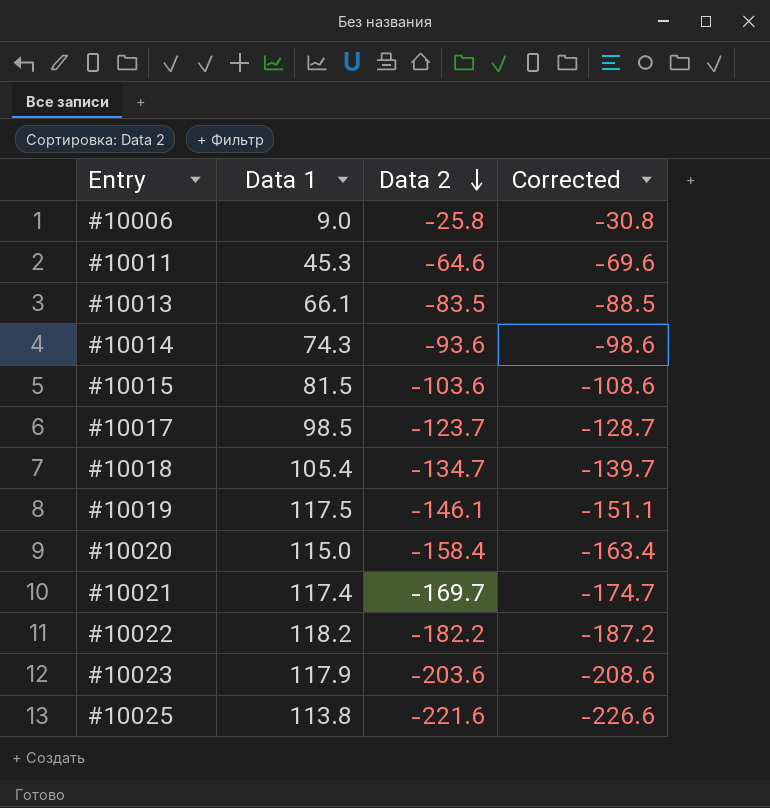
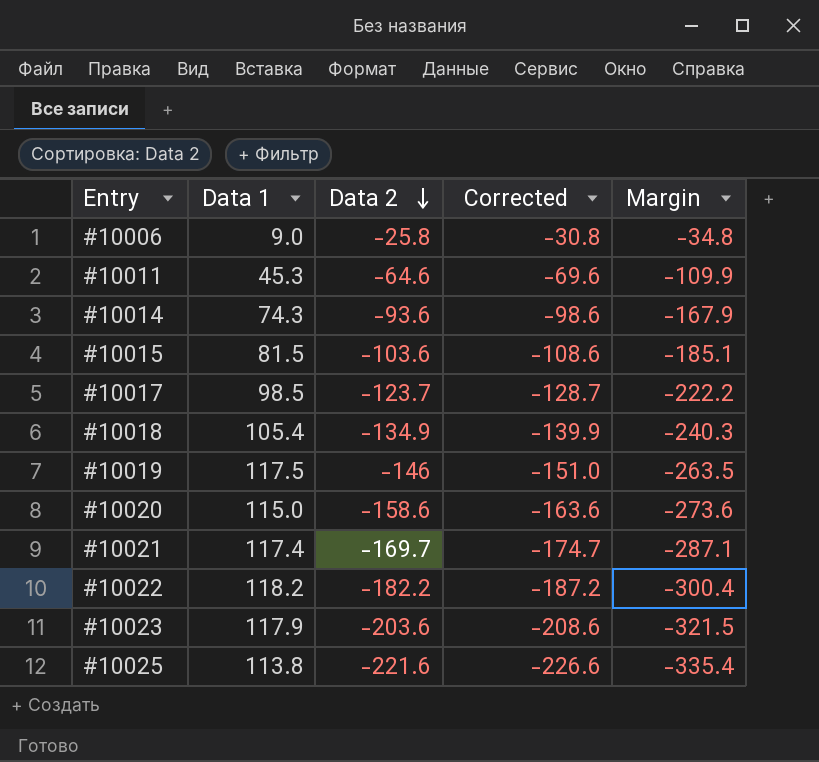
column Margin | formula: none -> [Data 2] - [Data 1]
row #10013: 66.1 | -83.5 | -88.5 -> none
#10018 | Data 2: -134.7 -> -134.9
#10018 | Corrected: -139.7 -> -139.9
#10019 | Data 2: -146.1 -> -146
#10019 | Corrected: -151.1 -> -151.0
#10020 | Data 2: -158.4 -> -158.6
#10020 | Corrected: -163.4 -> -163.6

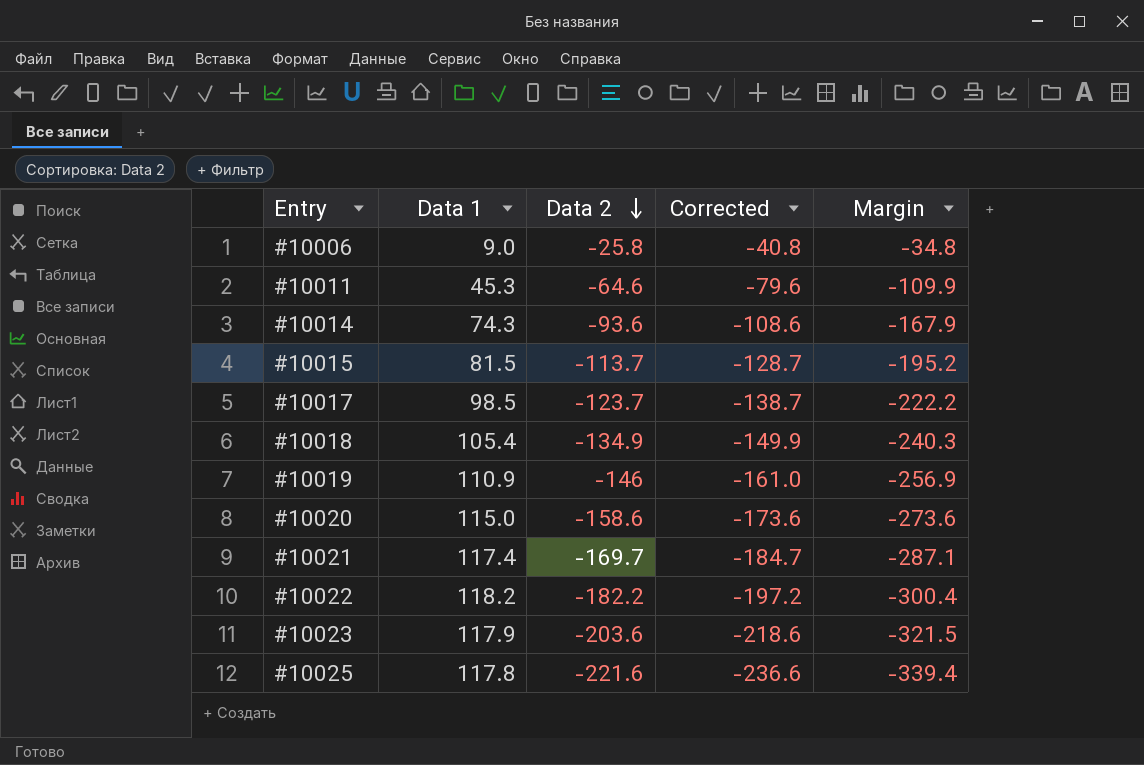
column Corrected | formula: [Data 2] - 5 -> [Data 2] - 15
#10015 | Data 2: -103.6 -> -113.7
#10015 | Margin: -185.1 -> -195.2
#10019 | Data 1: 117.5 -> 110.9
#10019 | Margin: -263.5 -> -256.9
#10025 | Data 1: 113.8 -> 117.8
#10025 | Margin: -335.4 -> -339.4

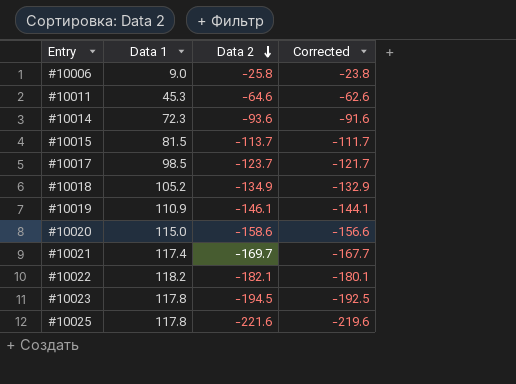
column Margin | formula: [Data 2] - [Data 1] -> none
column Corrected | formula: [Data 2] - 15 -> [Data 2] + 2
#10014 | Data 1: 74.3 -> 72.3
#10018 | Data 1: 105.4 -> 105.2
#10019 | Data 2: -146 -> -146.1
#10022 | Data 2: -182.2 -> -182.1
#10023 | Data 1: 117.9 -> 117.8
#10023 | Data 2: -203.6 -> -194.5

